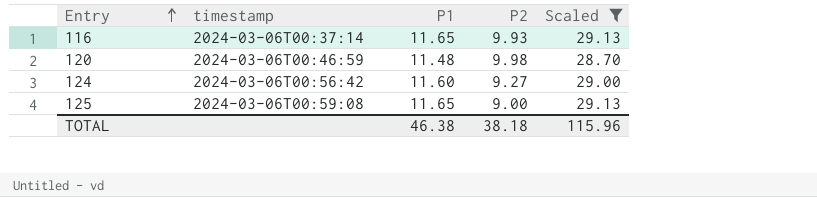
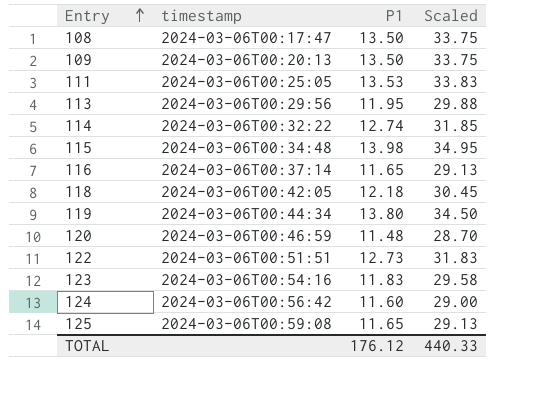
filter: Scaled <= 29.13 -> none
column P2 | position: 4 -> none
TOTAL | P1: 46.38 -> 176.12
TOTAL | Scaled: 115.96 -> 440.33

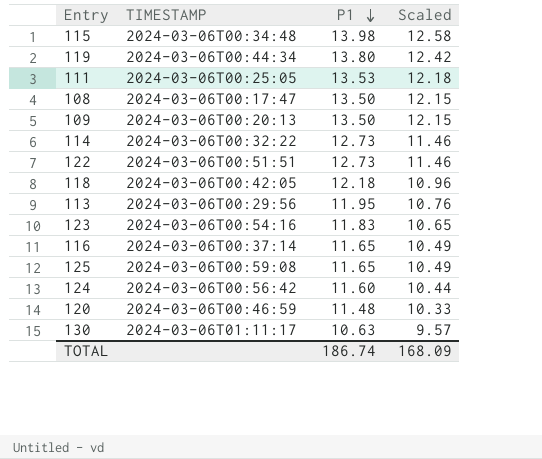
row order: Entry ascending -> P1 descending
column name: timestamp -> TIMESTAMP
column Scaled | formula: [P1] * 2.5 -> [P1] * 0.9
114 | P1: 12.74 -> 12.73
row 130: none -> 2024-03-06T01:11:17 | 10.63 | 9.57
TOTAL | P1: 176.12 -> 186.74
TOTAL | Scaled: 440.33 -> 168.09

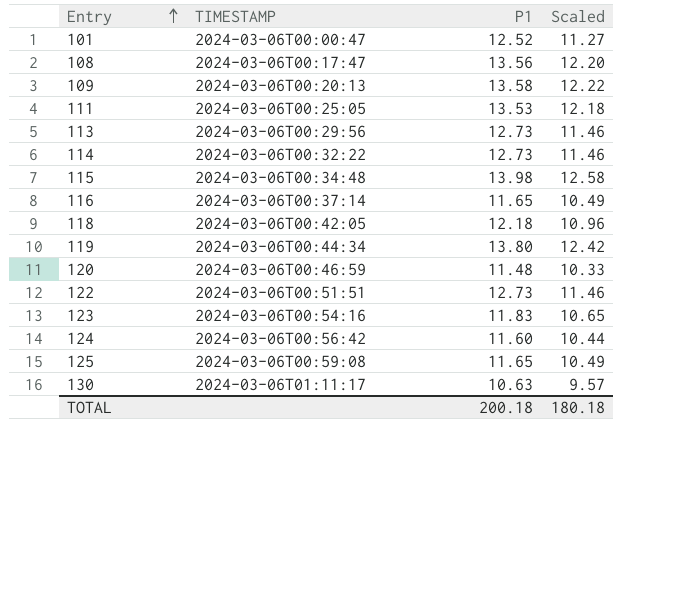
row order: P1 descending -> Entry ascending
row 101: none -> 2024-03-06T00:00:47 | 12.52 | 11.27
108 | P1: 13.50 -> 13.56
108 | Scaled: 12.15 -> 12.20
109 | P1: 13.50 -> 13.58
109 | Scaled: 12.15 -> 12.22
113 | P1: 11.95 -> 12.73
113 | Scaled: 10.76 -> 11.46
TOTAL | P1: 186.74 -> 200.18
TOTAL | Scaled: 168.09 -> 180.18

